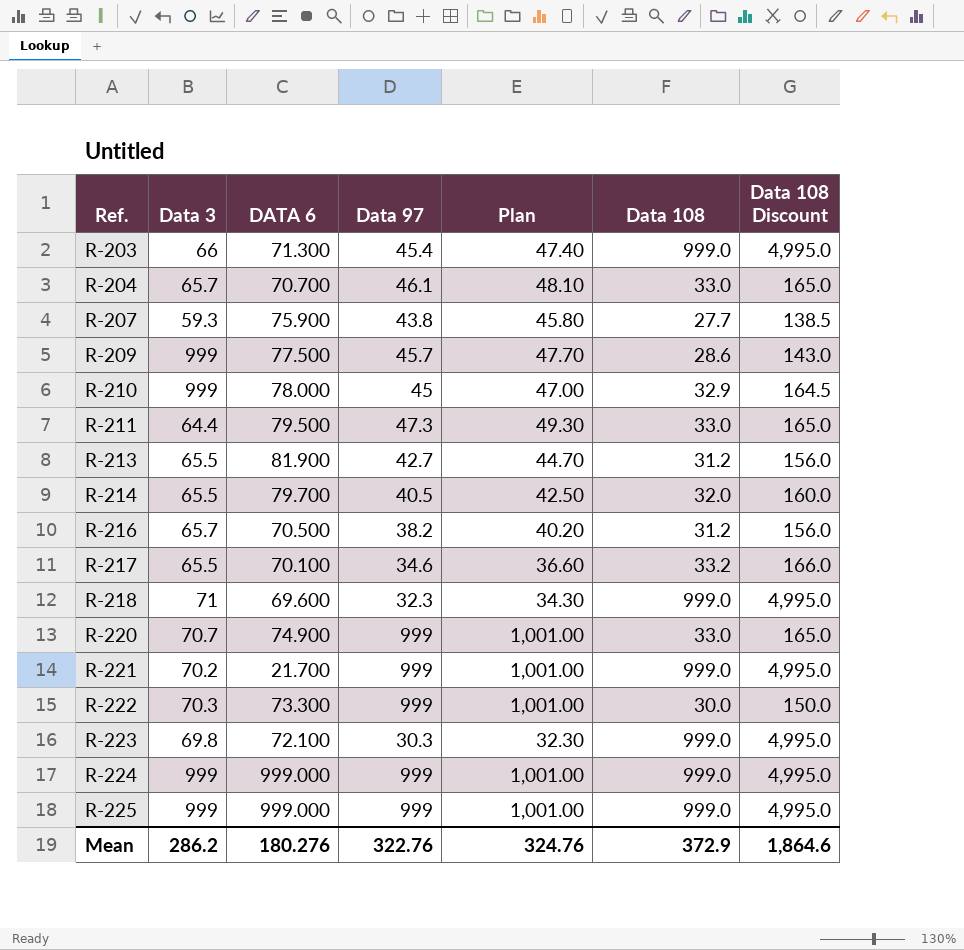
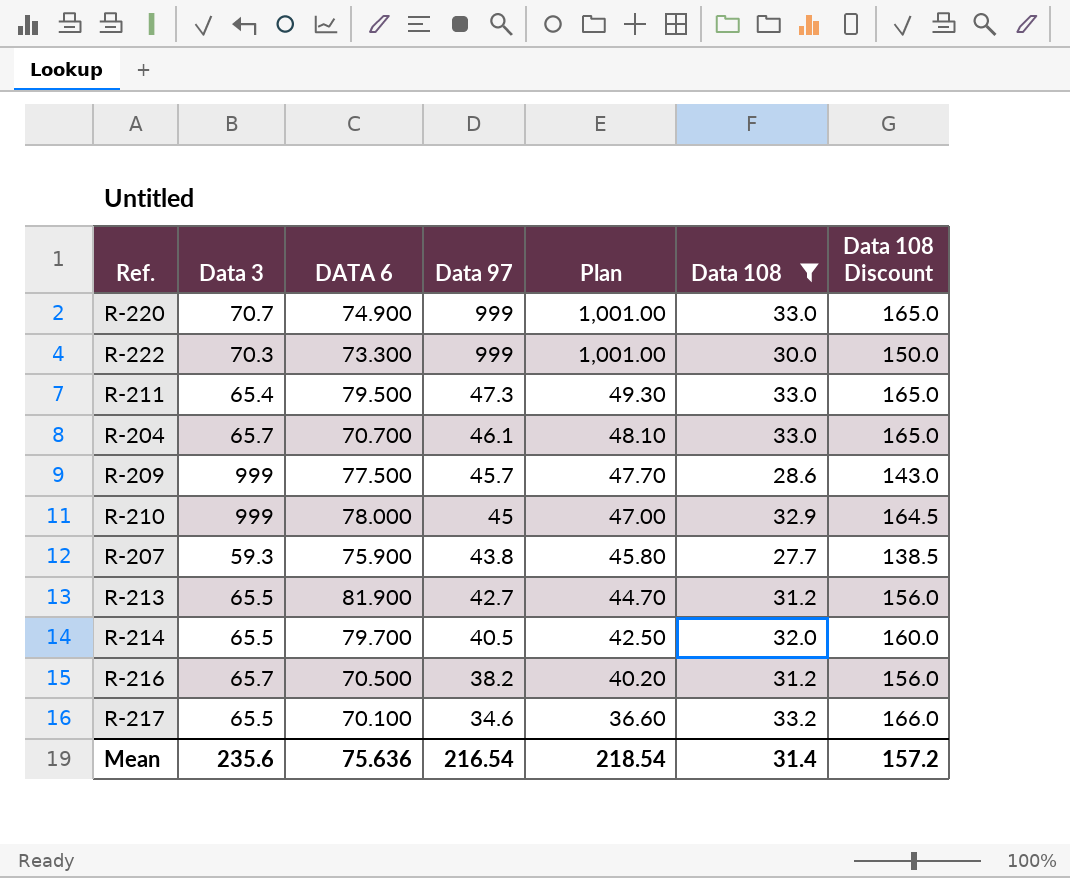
filter: none -> Data 108 != 999.0
row order: Ref. ascending -> Data 97 descending
R-211 | Data 3: 64.4 -> 65.4
Mean | Data 3: 286.2 -> 235.6
Mean | DATA 6: 180.276 -> 75.636
Mean | Data 97: 322.76 -> 216.54
Mean | Plan: 324.76 -> 218.54
Mean | Data 108: 372.9 -> 31.4
Mean | Data 108 Discount: 1,864.6 -> 157.2

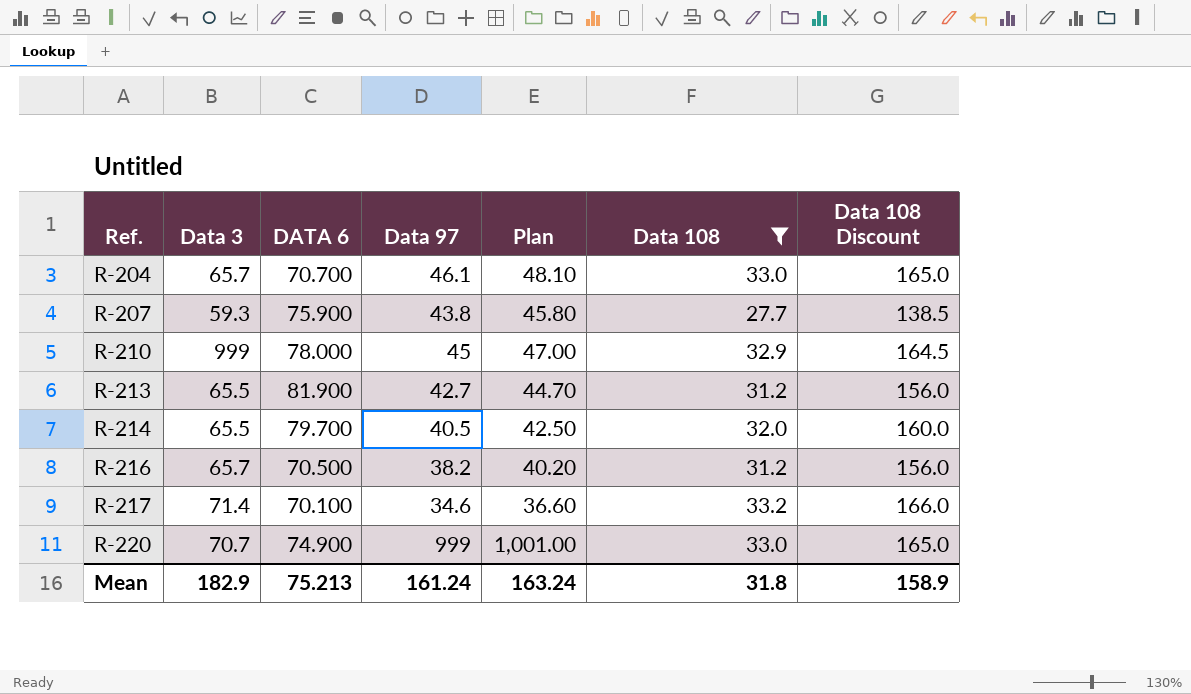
row order: Data 97 descending -> Ref. ascending
row R-222: 70.3 | 73.300 | 999 | 1,001.00 | 30.0 | 150.0 -> none
row R-211: 65.4 | 79.500 | 47.3 | 49.30 | 33.0 | 165.0 -> none
row R-209: 999 | 77.500 | 45.7 | 47.70 | 28.6 | 143.0 -> none
R-217 | Data 3: 65.5 -> 71.4
Mean | Data 3: 235.6 -> 182.9
Mean | DATA 6: 75.636 -> 75.213
Mean | Data 97: 216.54 -> 161.24
Mean | Plan: 218.54 -> 163.24
Mean | Data 108: 31.4 -> 31.8
Mean | Data 108 Discount: 157.2 -> 158.9

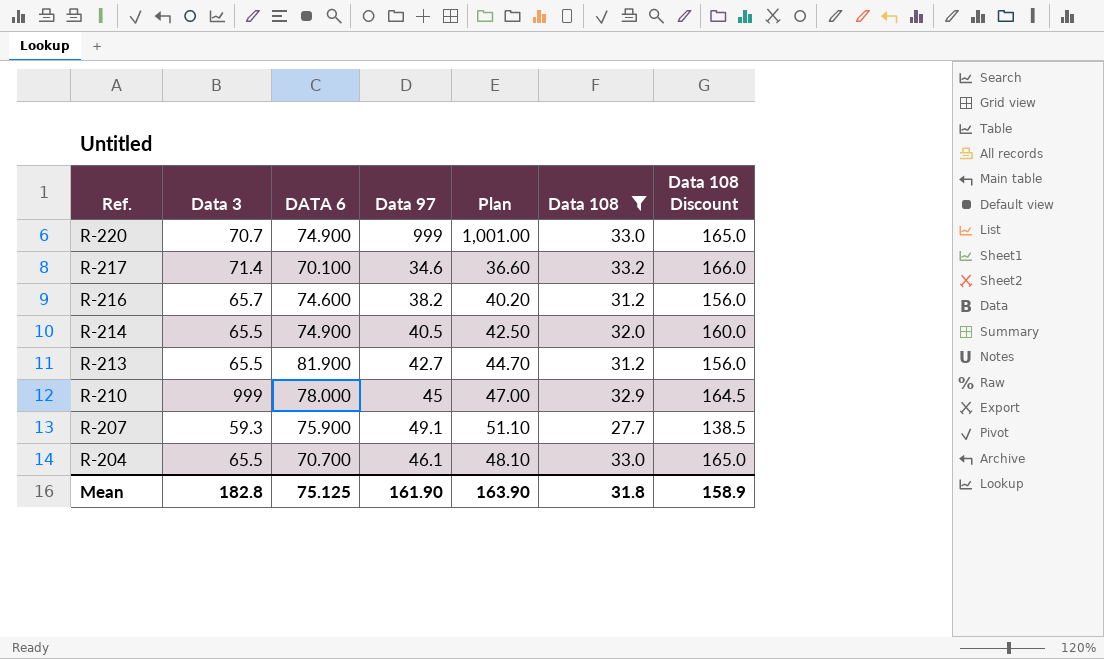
row order: Ref. ascending -> Ref. descending
R-216 | DATA 6: 70.500 -> 74.600
R-214 | DATA 6: 79.700 -> 74.900
R-207 | Data 97: 43.8 -> 49.1
R-207 | Plan: 45.80 -> 51.10
R-204 | Data 3: 65.7 -> 65.5
Mean | Data 3: 182.9 -> 182.8
Mean | DATA 6: 75.213 -> 75.125
Mean | Data 97: 161.24 -> 161.90
Mean | Plan: 163.24 -> 163.90

